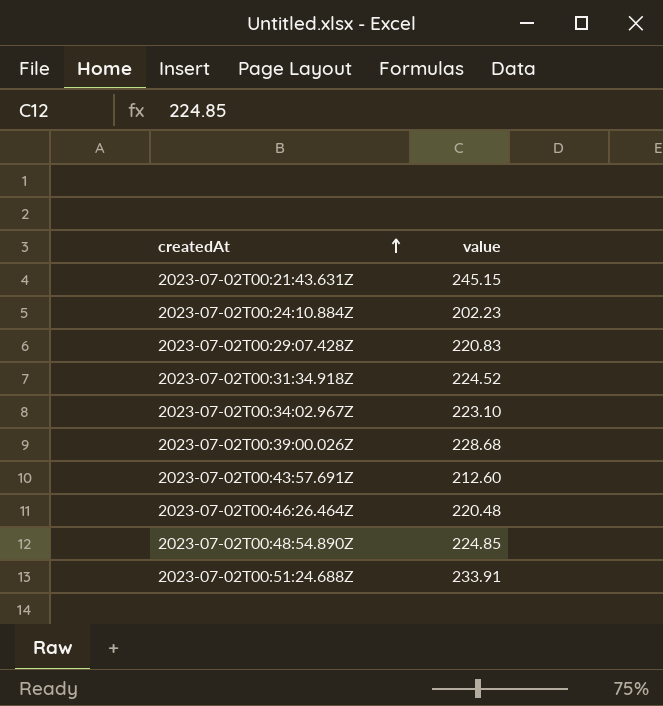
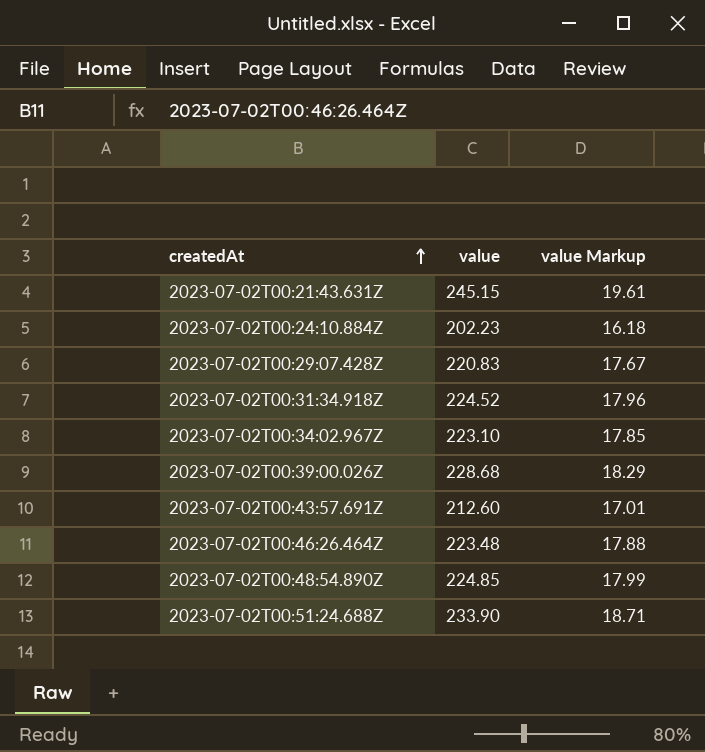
column value Markup | formula: none -> [value] * 0.08
2023-07-02T00:46:26.464Z | value: 220.48 -> 223.48
2023-07-02T00:51:24.688Z | value: 233.91 -> 233.90

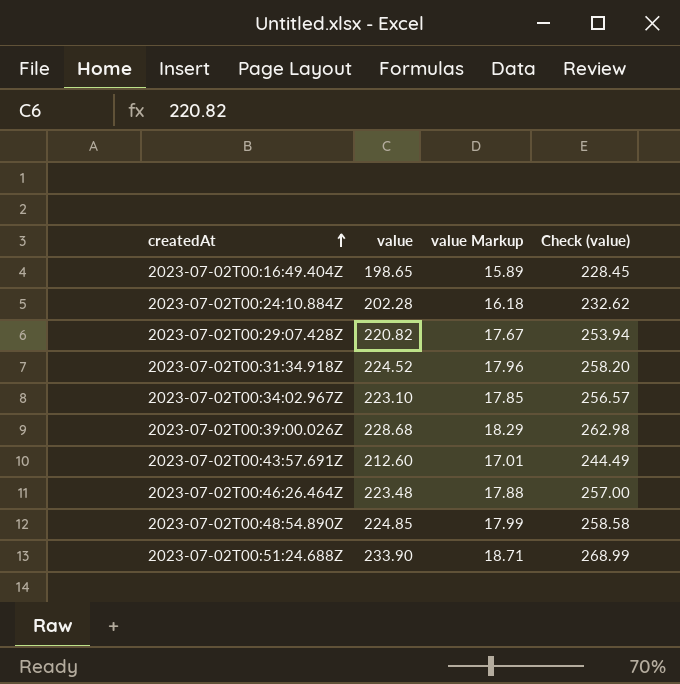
column Check (value) | formula: none -> [value] * 1.15
row 2023-07-02T00:21:43.631Z: 245.15 | 19.61 -> none
row 2023-07-02T00:16:49.404Z: none -> 198.65 | 15.89 | 228.45
2023-07-02T00:24:10.884Z | value: 202.23 -> 202.28
2023-07-02T00:29:07.428Z | value: 220.83 -> 220.82

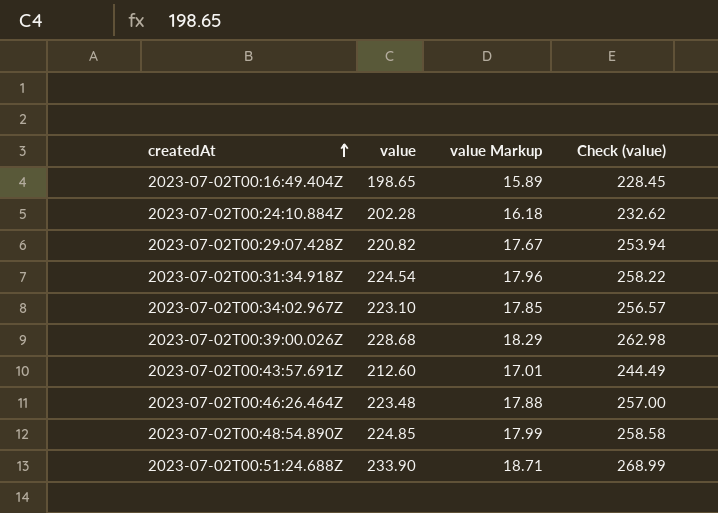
2023-07-02T00:31:34.918Z | value: 224.52 -> 224.54
2023-07-02T00:31:34.918Z | Check (value): 258.20 -> 258.22

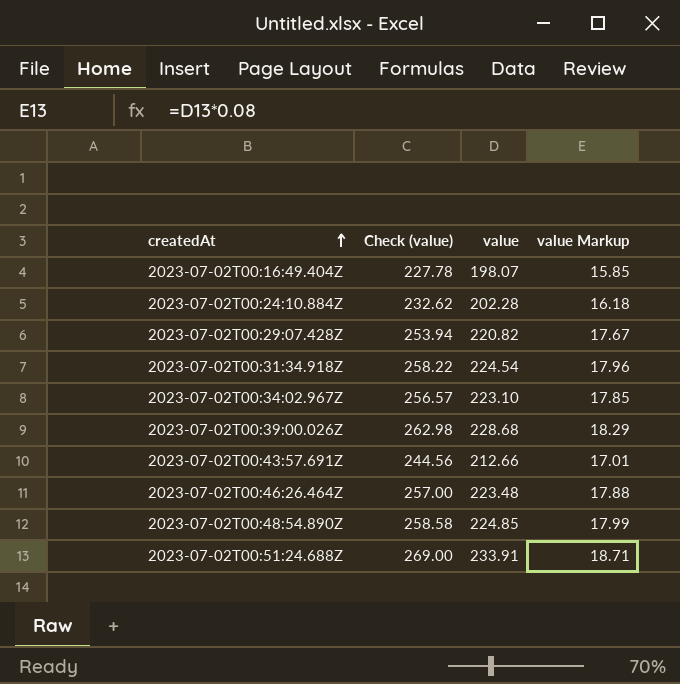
column Check (value) | position: 4 -> 2
2023-07-02T00:16:49.404Z | Check (value): 228.45 -> 227.78
2023-07-02T00:16:49.404Z | value: 198.65 -> 198.07
2023-07-02T00:16:49.404Z | value Markup: 15.89 -> 15.85
2023-07-02T00:43:57.691Z | Check (value): 244.49 -> 244.56
2023-07-02T00:43:57.691Z | value: 212.60 -> 212.66
2023-07-02T00:51:24.688Z | Check (value): 268.99 -> 269.00
2023-07-02T00:51:24.688Z | value: 233.90 -> 233.91

